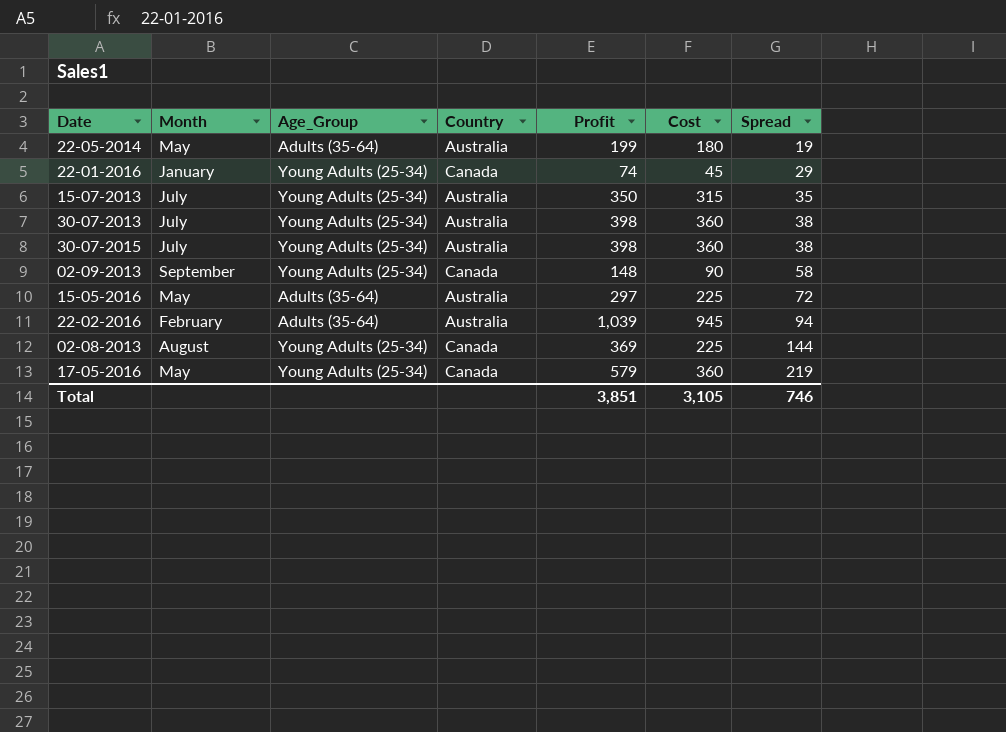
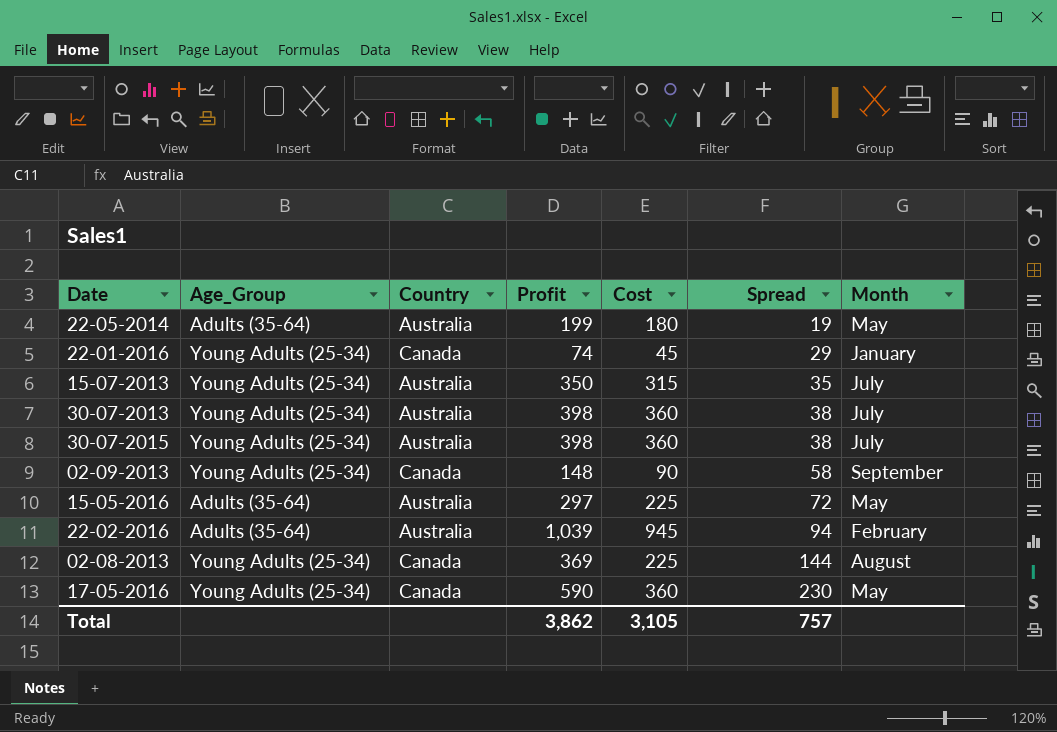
column Month | position: 2 -> 7
17-05-2016 | Profit: 579 -> 590
17-05-2016 | Spread: 219 -> 230
Total | Profit: 3,851 -> 3,862
Total | Spread: 746 -> 757

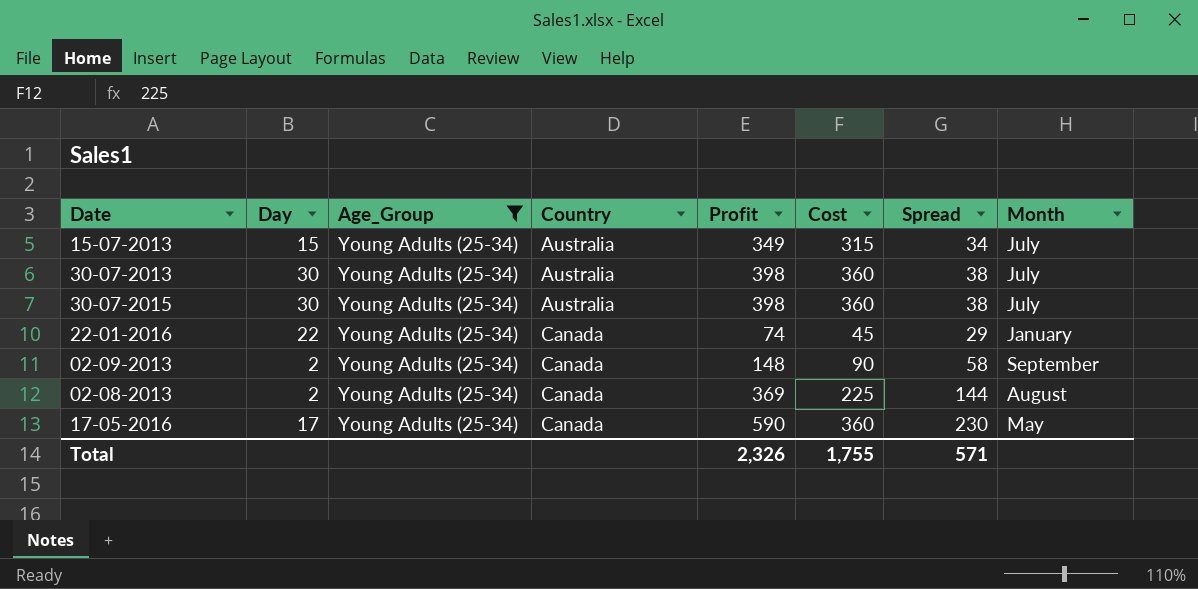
filter: none -> Age_Group = Young Adults (25-34)
row order: Spread ascending -> Country ascending
column Day | position: none -> 2
15-07-2013 | Profit: 350 -> 349
15-07-2013 | Spread: 35 -> 34
Total | Profit: 3,862 -> 2,326
Total | Cost: 3,105 -> 1,755
Total | Spread: 757 -> 571

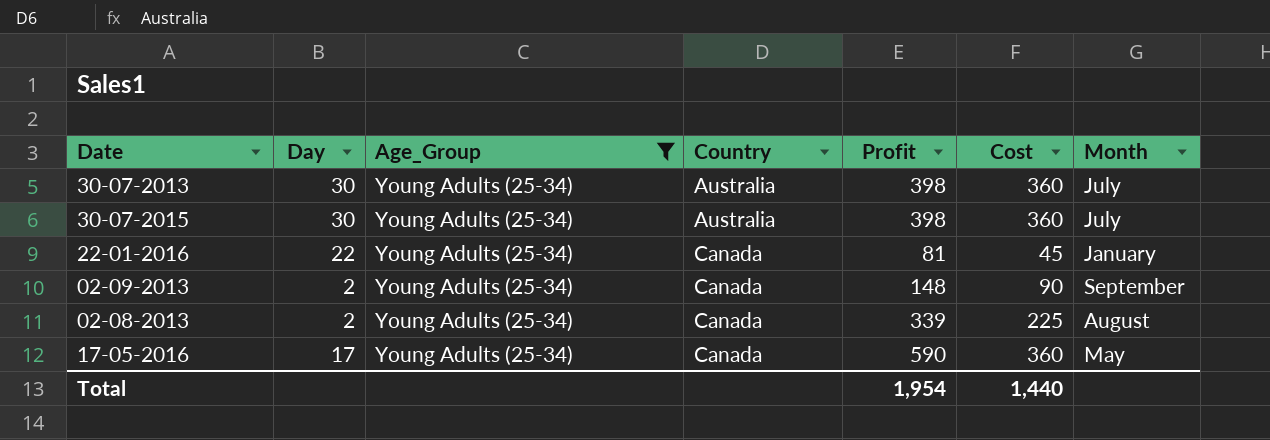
column Spread | formula: [Profit] - [Cost] -> none
row 15-07-2013: 15 | Young Adults (25-34) | Australia | 349 | 315 | 34 | July -> none
22-01-2016 | Profit: 74 -> 81
02-08-2013 | Profit: 369 -> 339
Total | Profit: 2,326 -> 1,954
Total | Cost: 1,755 -> 1,440

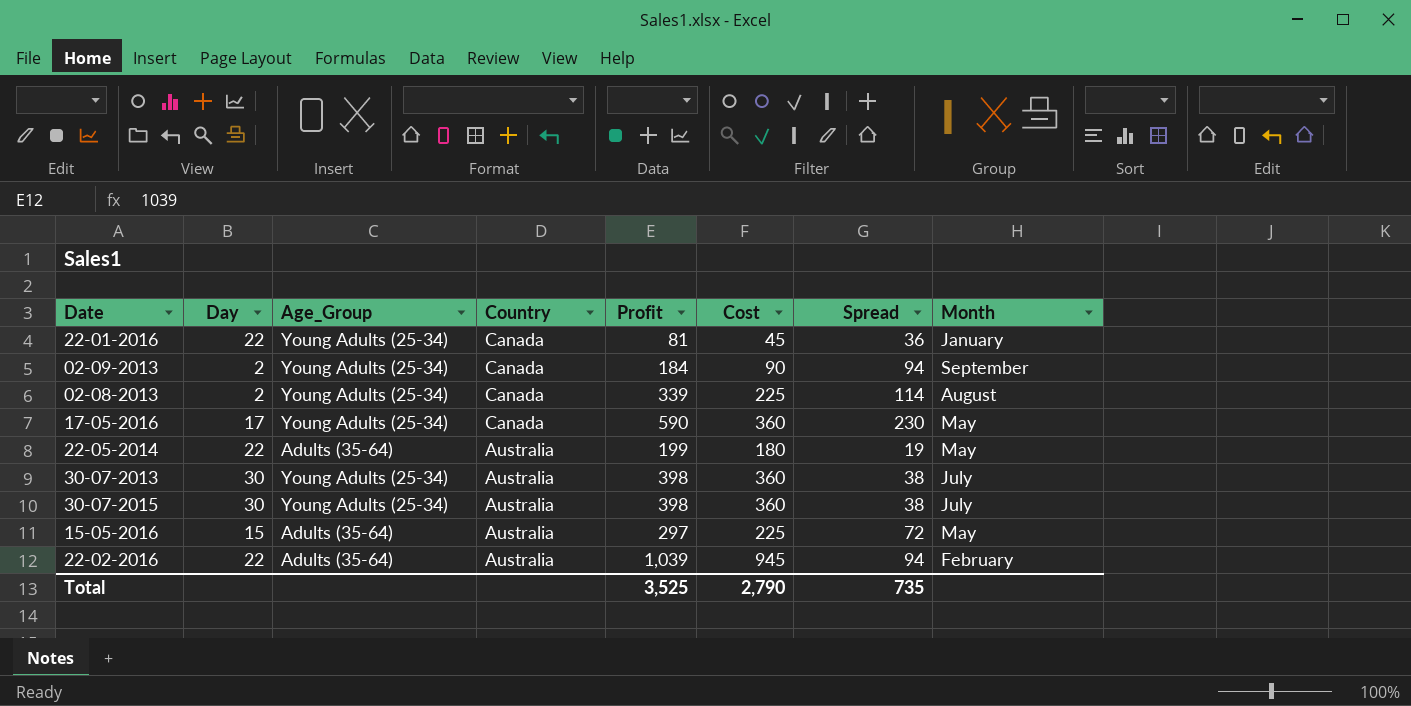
filter: Age_Group = Young Adults (25-34) -> none
row order: Country ascending -> Country descending
column Spread | formula: none -> [Profit] - [Cost]
02-09-2013 | Profit: 148 -> 184
Total | Profit: 1,954 -> 3,525
Total | Cost: 1,440 -> 2,790

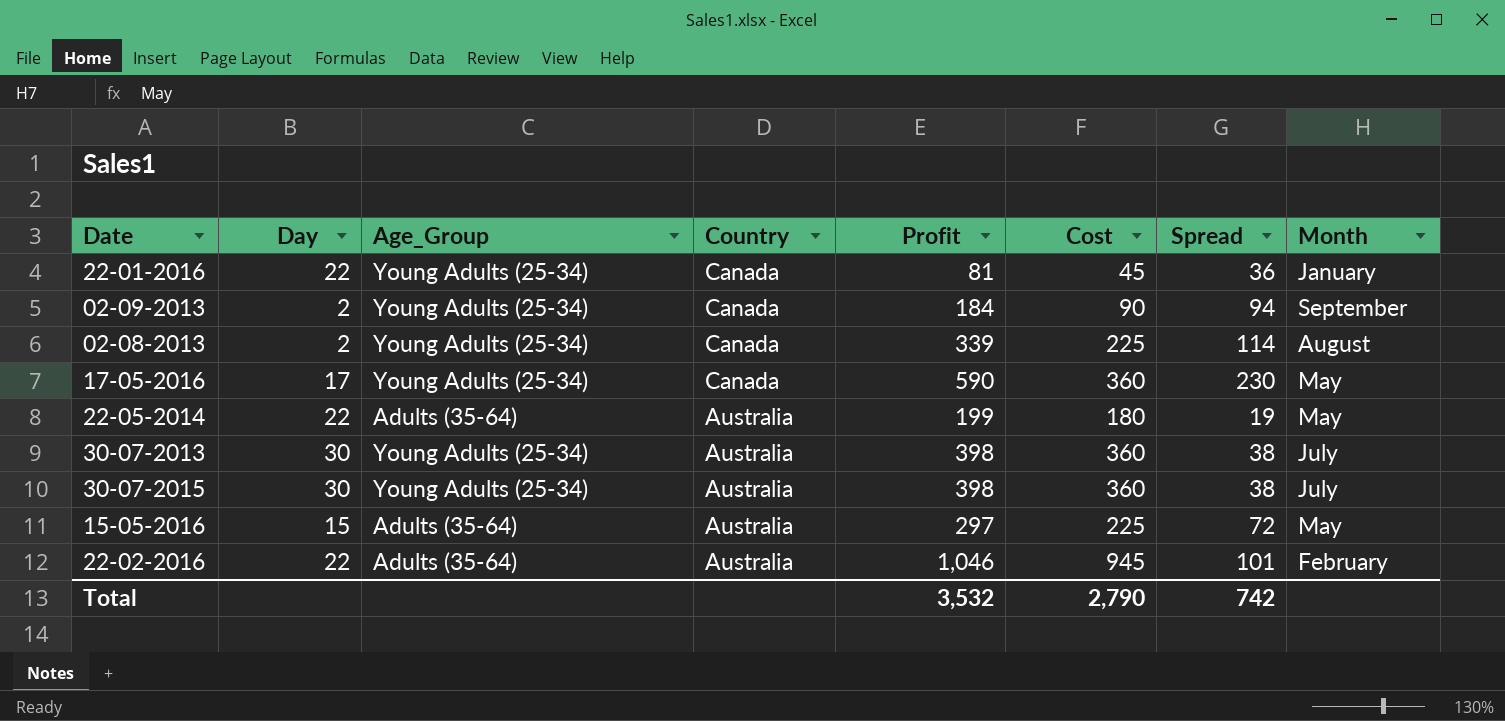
22-02-2016 | Profit: 1,039 -> 1,046
22-02-2016 | Spread: 94 -> 101
Total | Profit: 3,525 -> 3,532
Total | Spread: 735 -> 742

